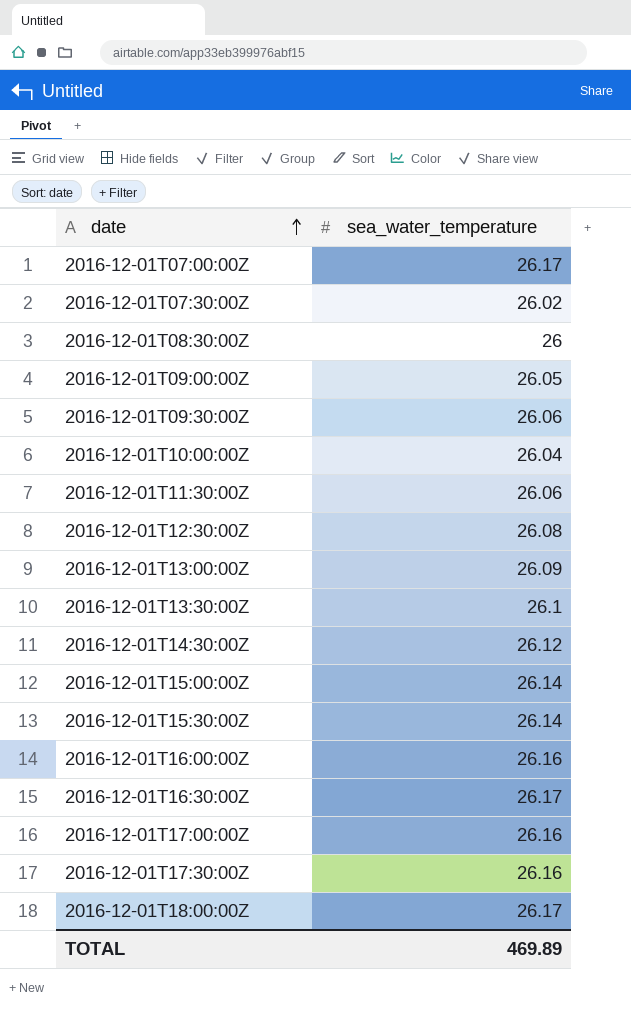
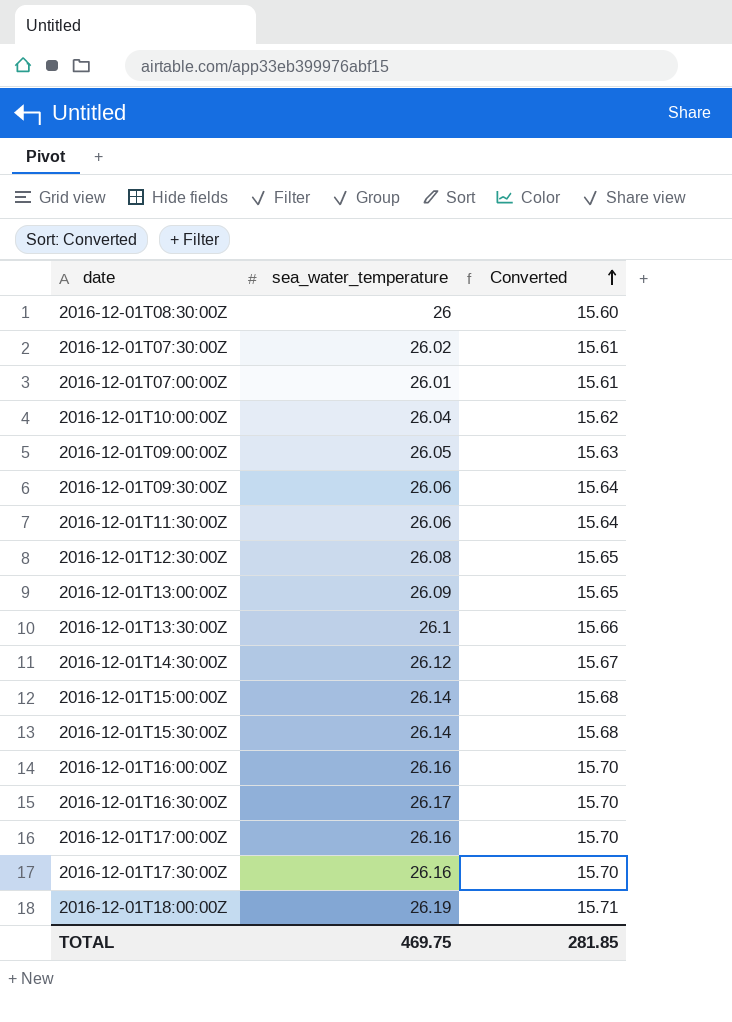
row order: date ascending -> Converted ascending
column Converted | formula: none -> [sea_water_temperature] * 0.6
2016-12-01T07:00:00Z | sea_water_temperature: 26.17 -> 26.01
2016-12-01T18:00:00Z | sea_water_temperature: 26.17 -> 26.19
TOTAL | sea_water_temperature: 469.89 -> 469.75

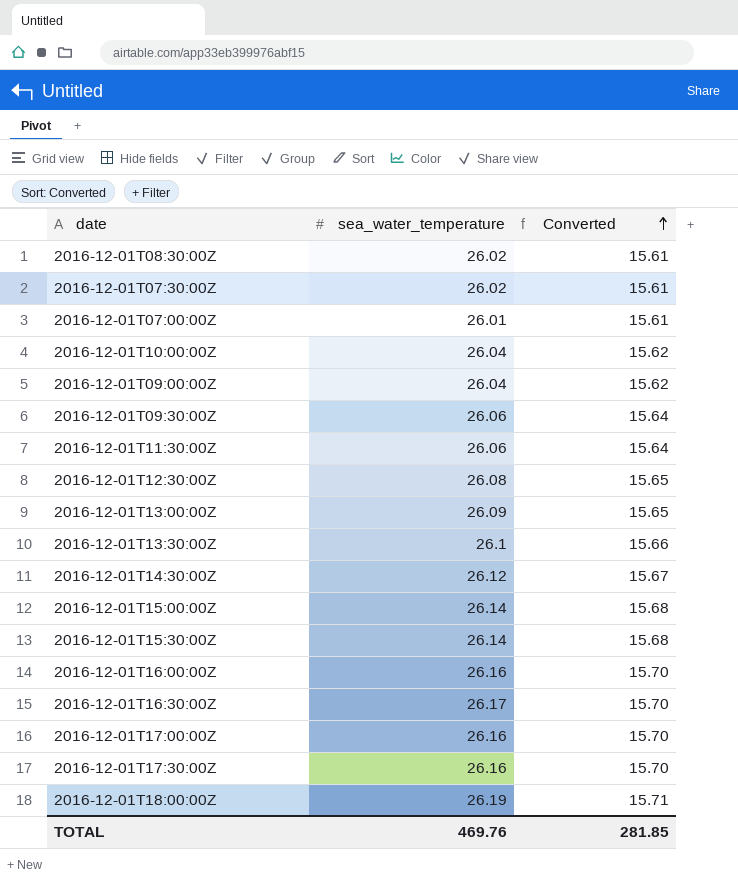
2016-12-01T08:30:00Z | sea_water_temperature: 26 -> 26.02
2016-12-01T08:30:00Z | Converted: 15.60 -> 15.61
2016-12-01T09:00:00Z | sea_water_temperature: 26.05 -> 26.04
2016-12-01T09:00:00Z | Converted: 15.63 -> 15.62
TOTAL | sea_water_temperature: 469.75 -> 469.76

